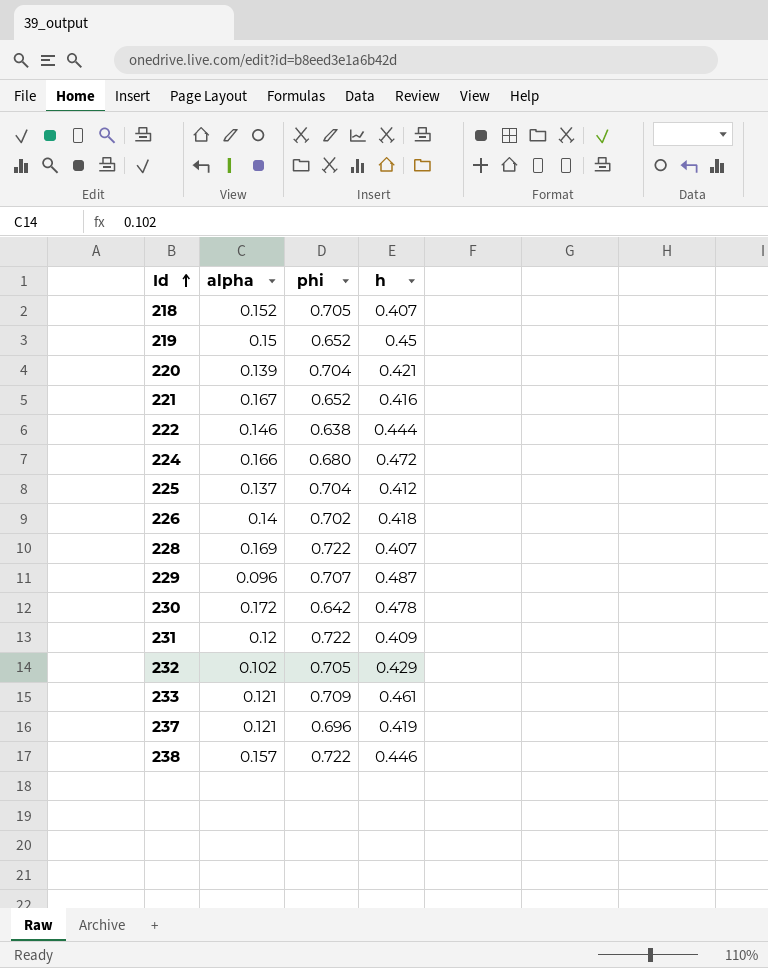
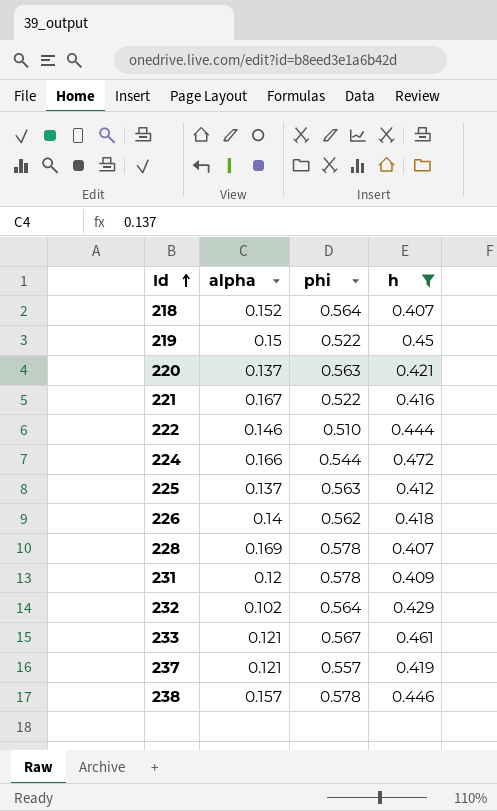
filter: none -> h <= 0.472
218 | phi: 0.705 -> 0.564
219 | phi: 0.652 -> 0.522
220 | alpha: 0.139 -> 0.137
220 | phi: 0.704 -> 0.563
221 | phi: 0.652 -> 0.522
222 | phi: 0.638 -> 0.510
224 | phi: 0.680 -> 0.544
225 | phi: 0.704 -> 0.563
226 | phi: 0.702 -> 0.562
228 | phi: 0.722 -> 0.578
231 | phi: 0.722 -> 0.578
232 | phi: 0.705 -> 0.564
233 | phi: 0.709 -> 0.567
237 | phi: 0.696 -> 0.557
238 | phi: 0.722 -> 0.578

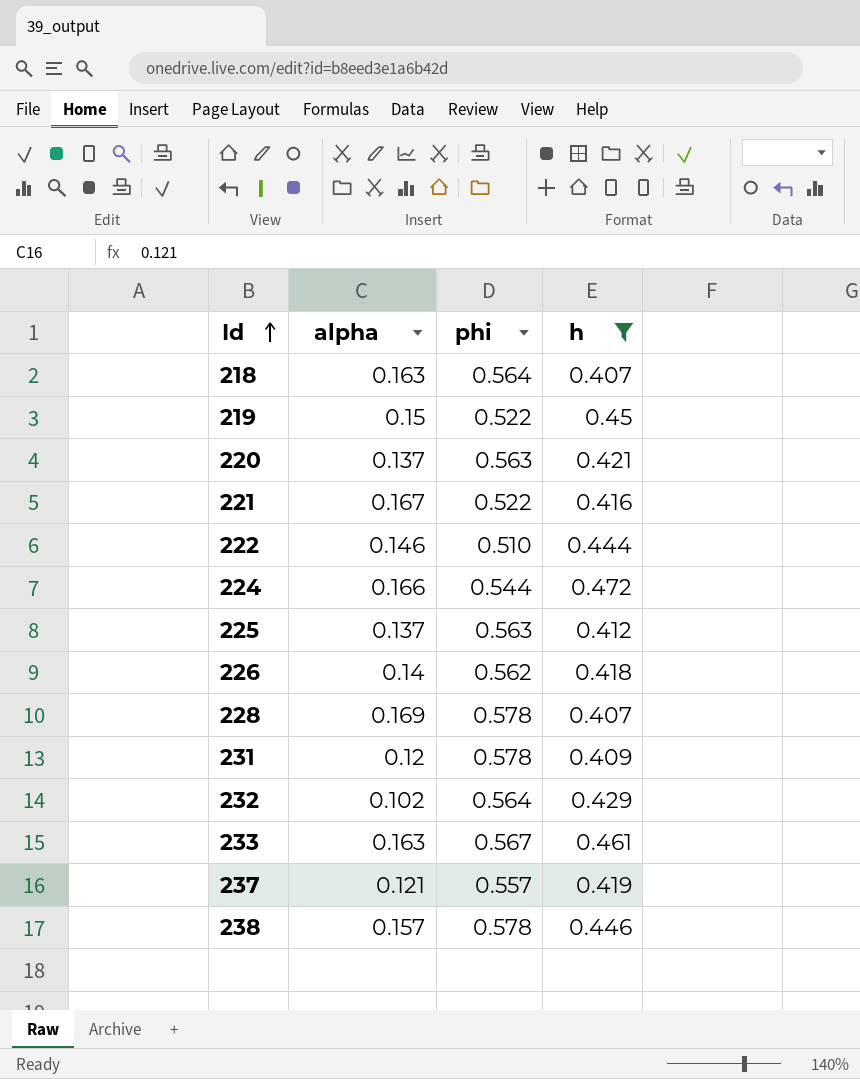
218 | alpha: 0.152 -> 0.163
233 | alpha: 0.121 -> 0.163

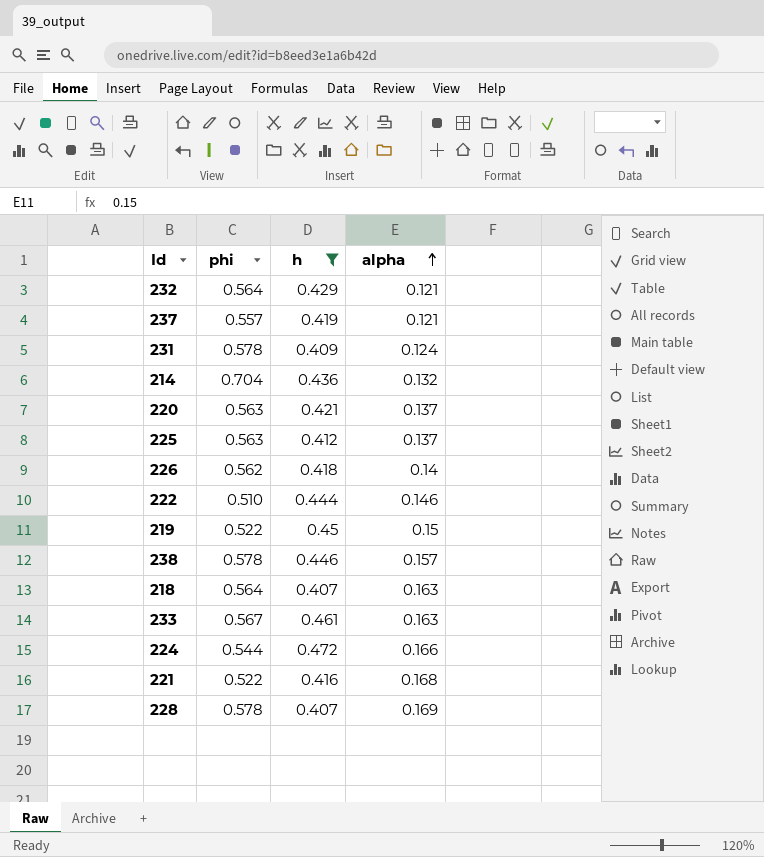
row order: Id ascending -> alpha ascending
column alpha | position: 2 -> 4
232 | alpha: 0.102 -> 0.121
231 | alpha: 0.12 -> 0.124
row 214: none -> 0.704 | 0.436 | 0.132
221 | alpha: 0.167 -> 0.168

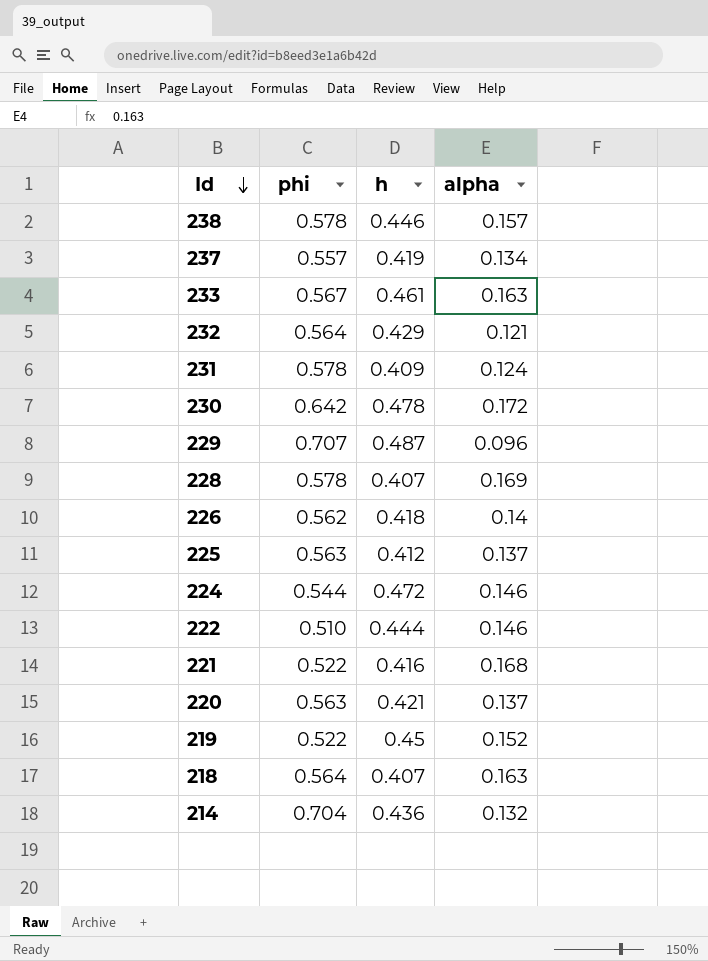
filter: h <= 0.472 -> none
row order: alpha ascending -> Id descending
237 | alpha: 0.121 -> 0.134
224 | alpha: 0.166 -> 0.146
219 | alpha: 0.15 -> 0.152

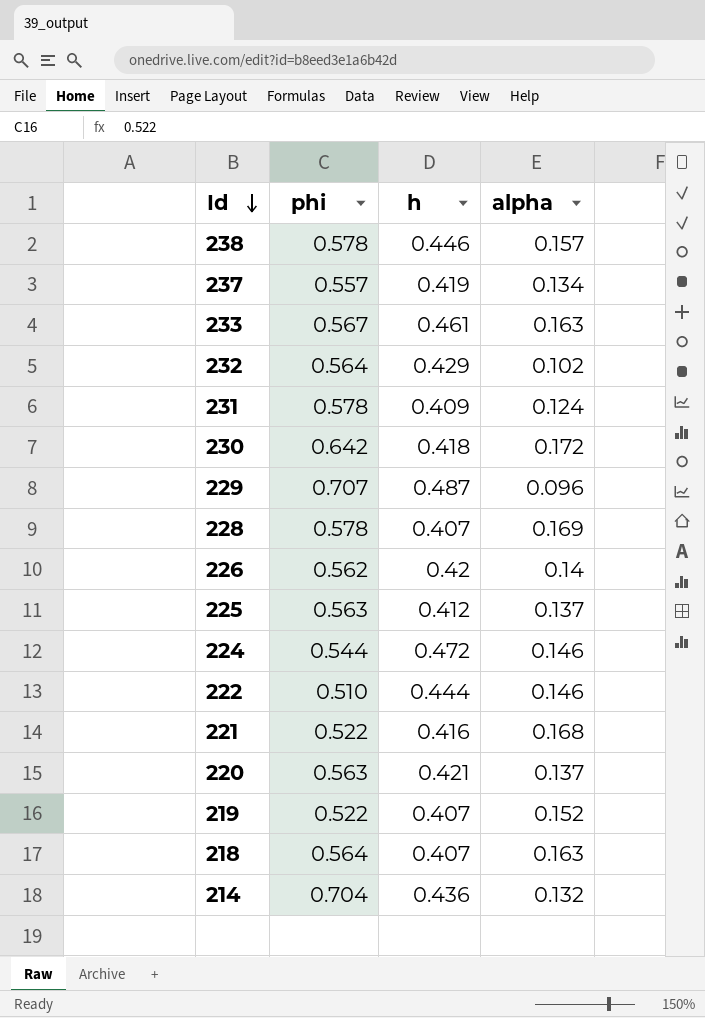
232 | alpha: 0.121 -> 0.102
230 | h: 0.478 -> 0.418
226 | h: 0.418 -> 0.42
219 | h: 0.45 -> 0.407

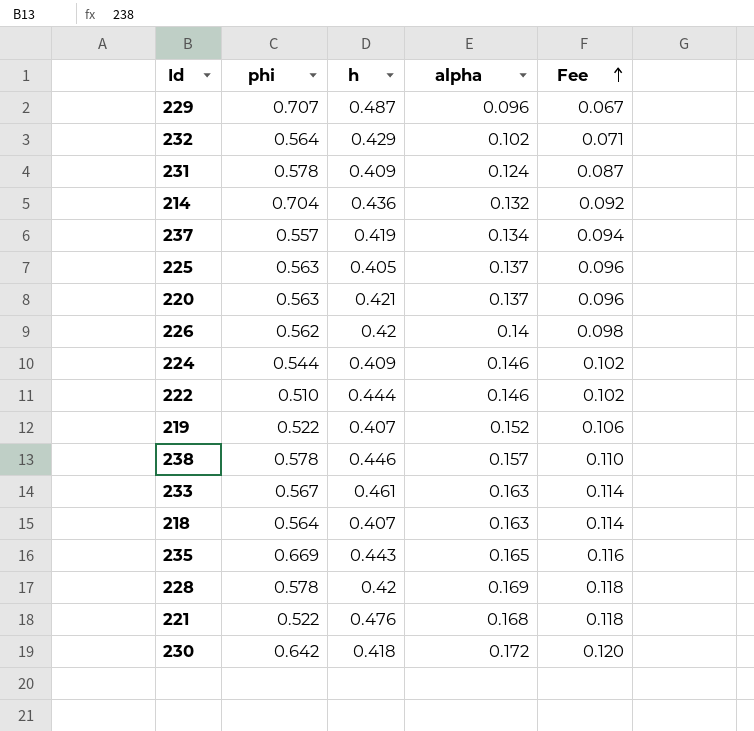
row order: Id descending -> Fee ascending
column Fee | formula: none -> [alpha] * 0.7
225 | h: 0.412 -> 0.405
224 | h: 0.472 -> 0.409
row 235: none -> 0.669 | 0.443 | 0.165 | 0.116
228 | h: 0.407 -> 0.42
221 | h: 0.416 -> 0.476

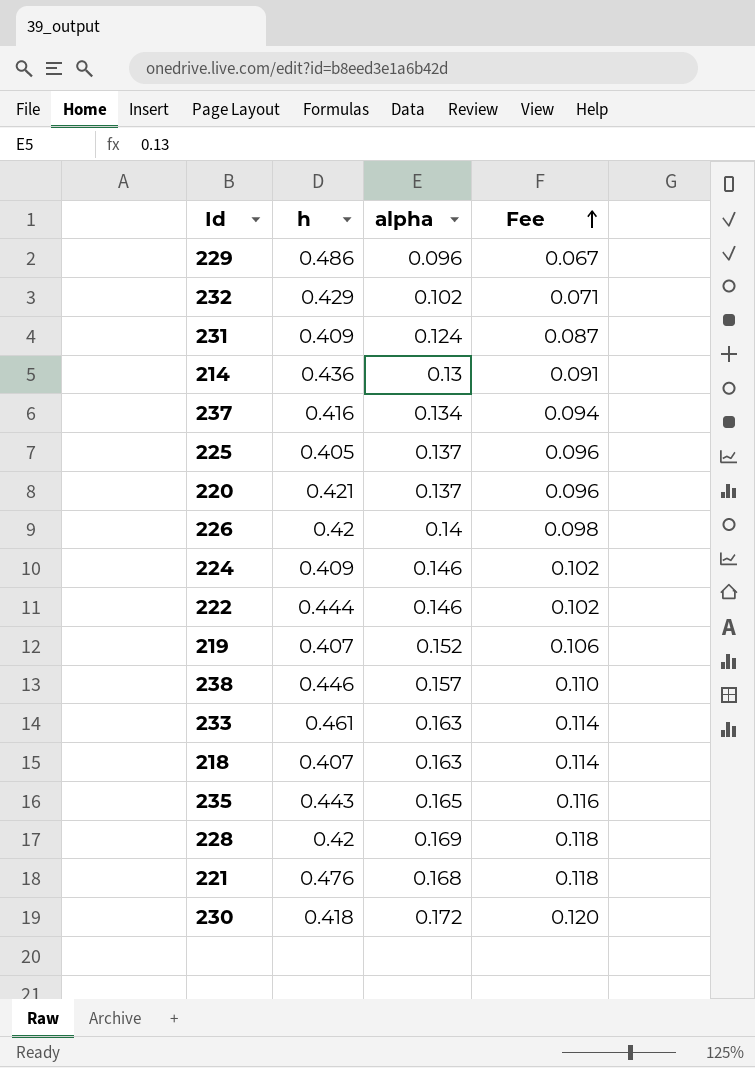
column phi | position: 2 -> none
229 | h: 0.487 -> 0.486
214 | alpha: 0.132 -> 0.13
214 | Fee: 0.092 -> 0.091
237 | h: 0.419 -> 0.416

